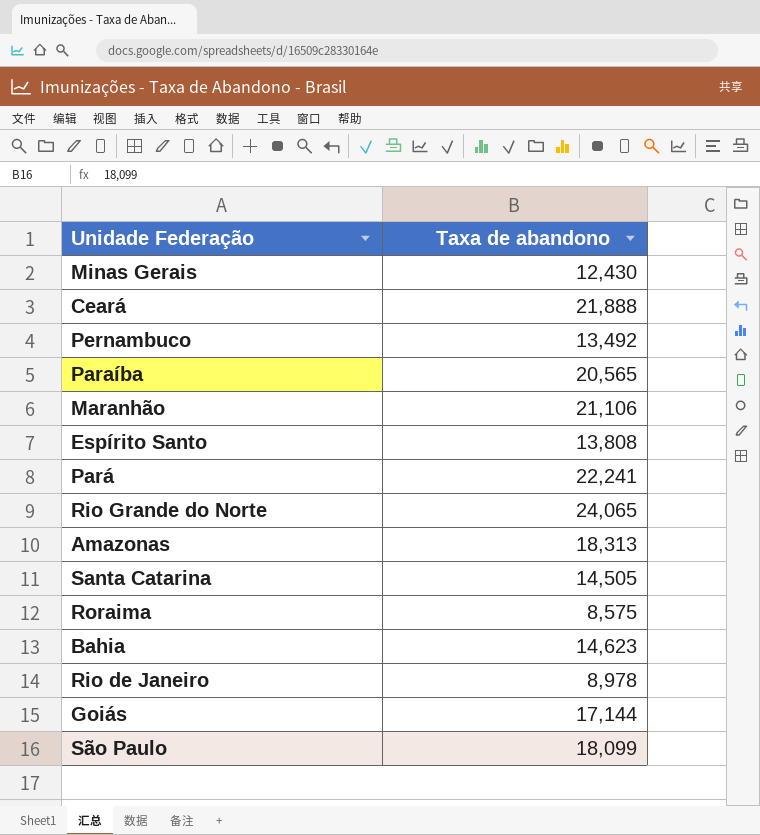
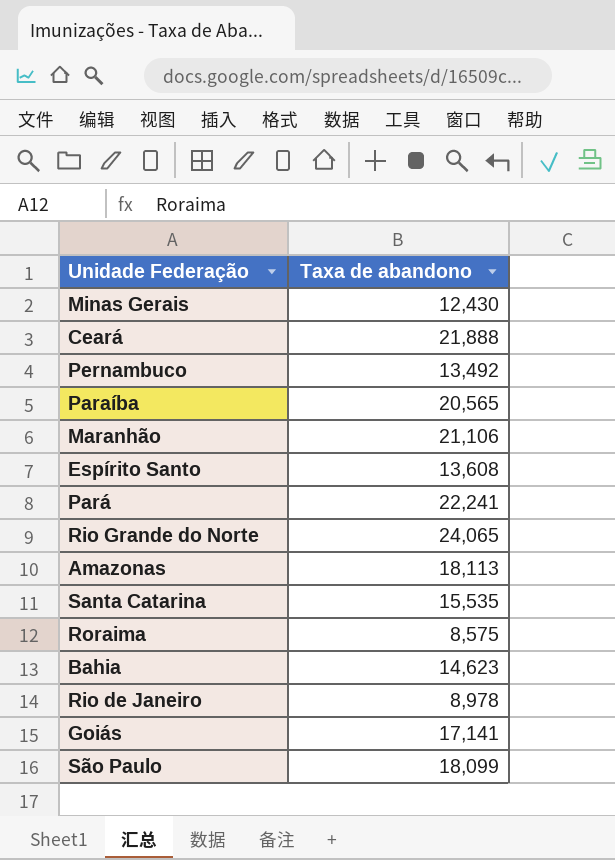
Espírito Santo | Taxa de abandono: 13,808 -> 13,608
Amazonas | Taxa de abandono: 18,313 -> 18,113
Santa Catarina | Taxa de abandono: 14,505 -> 15,535
Goiás | Taxa de abandono: 17,144 -> 17,141

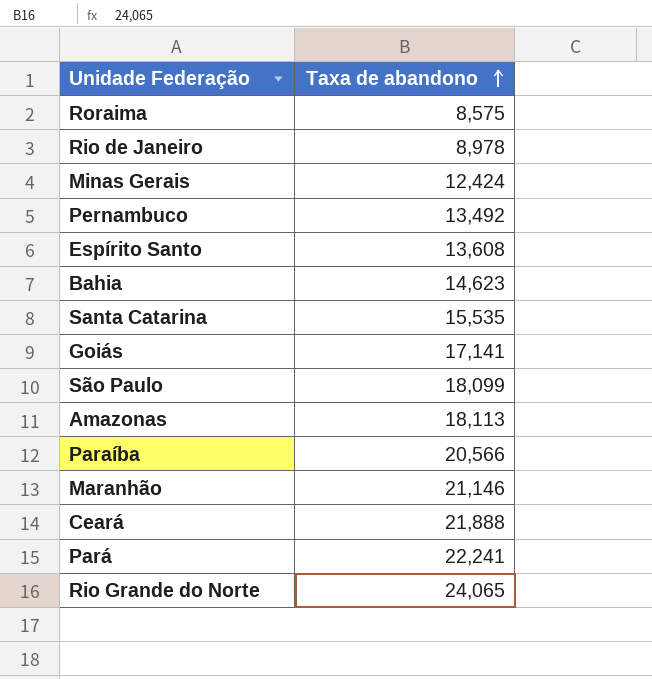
row order: none -> Taxa de abandono ascending
Minas Gerais | Taxa de abandono: 12,430 -> 12,424
Paraíba | Taxa de abandono: 20,565 -> 20,566
Maranhão | Taxa de abandono: 21,106 -> 21,146

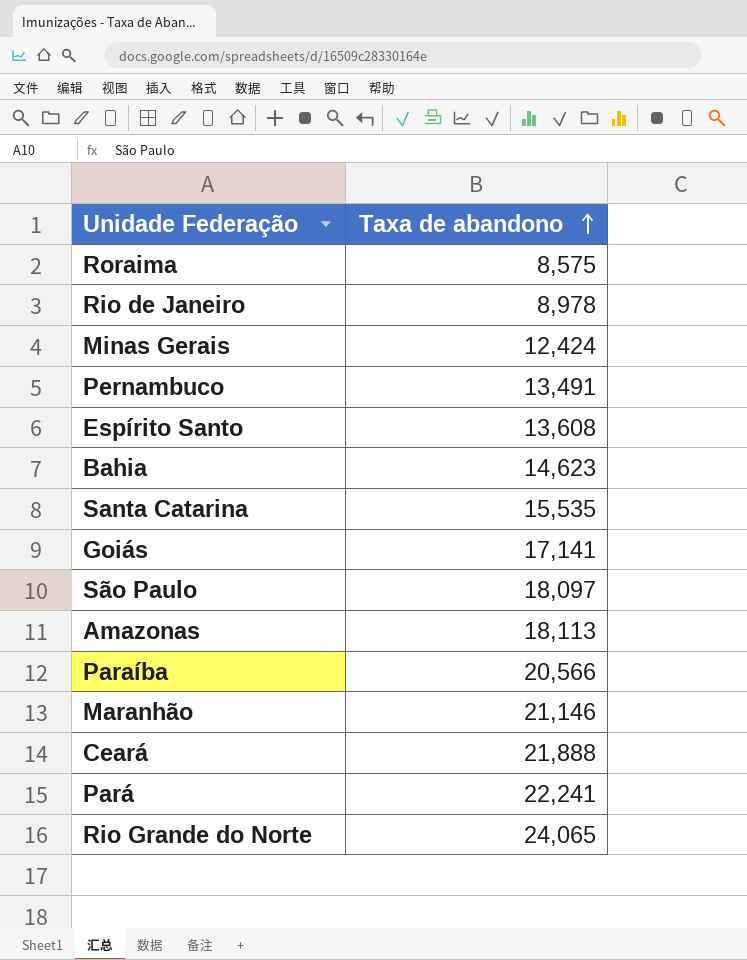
Pernambuco | Taxa de abandono: 13,492 -> 13,491
São Paulo | Taxa de abandono: 18,099 -> 18,097

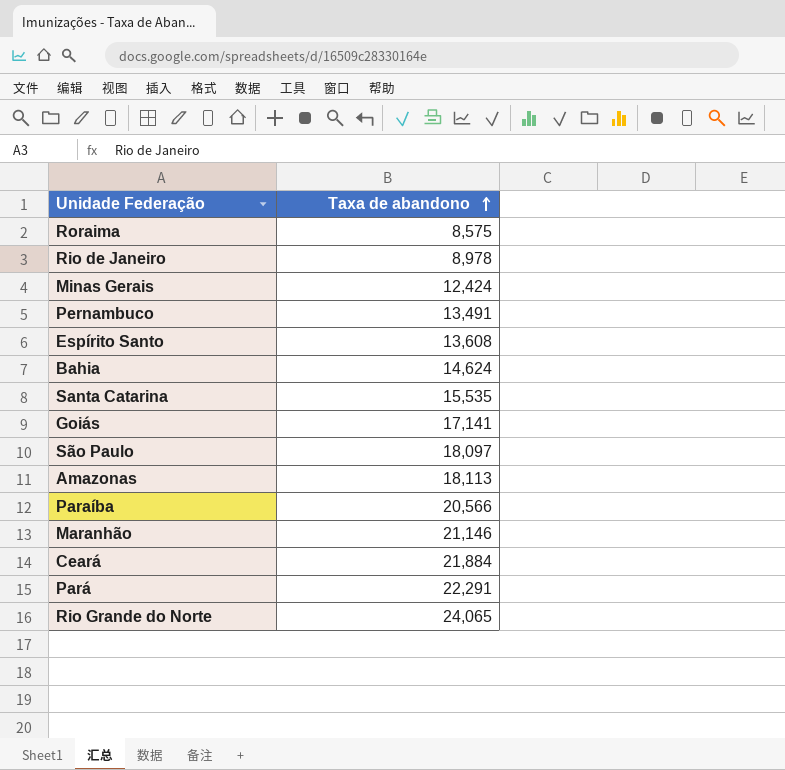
Bahia | Taxa de abandono: 14,623 -> 14,624
Ceará | Taxa de abandono: 21,888 -> 21,884
Pará | Taxa de abandono: 22,241 -> 22,291

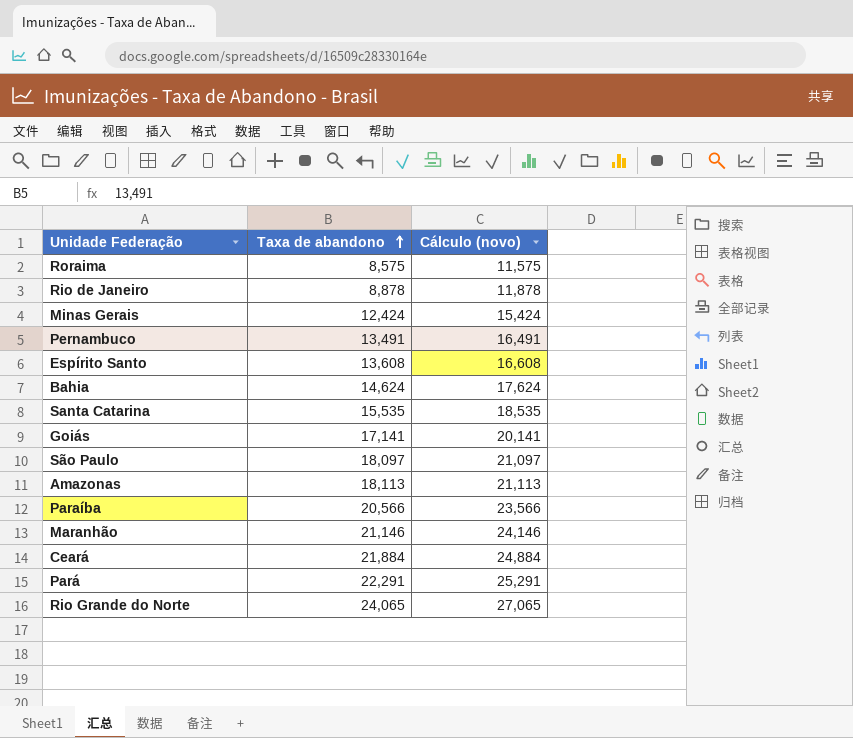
column Cálculo (novo) | formula: none -> [Taxa de abandono] + 3
Rio de Janeiro | Taxa de abandono: 8,978 -> 8,878

